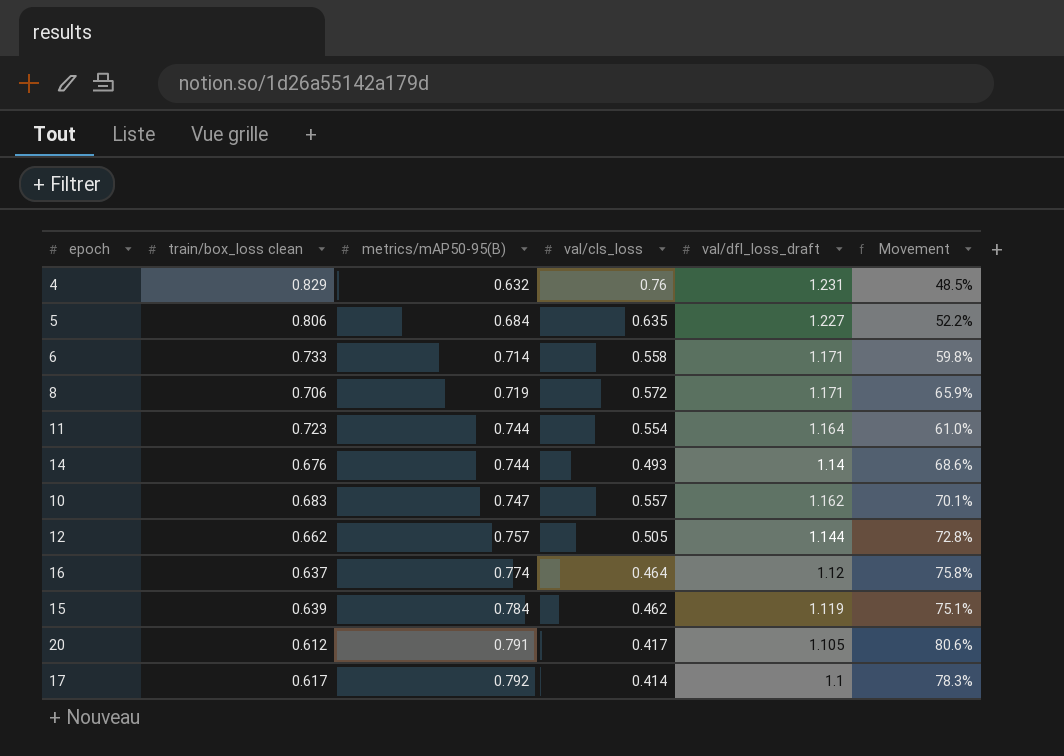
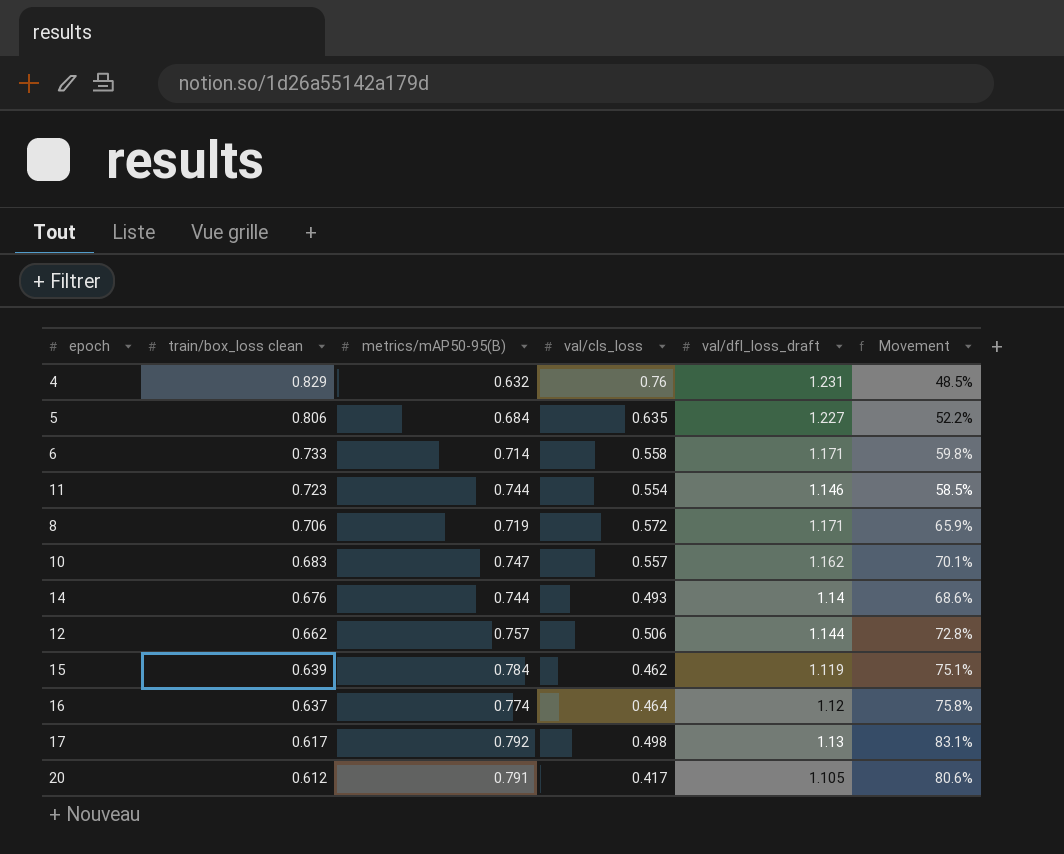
row order: metrics/mAP50-95(B) ascending -> train/box_loss clean descending
11 | val/dfl_loss_draft: 1.164 -> 1.146
11 | Movement: 61.0% -> 58.5%
12 | val/cls_loss: 0.505 -> 0.506
17 | val/cls_loss: 0.414 -> 0.498
17 | val/dfl_loss_draft: 1.1 -> 1.13
17 | Movement: 78.3% -> 83.1%

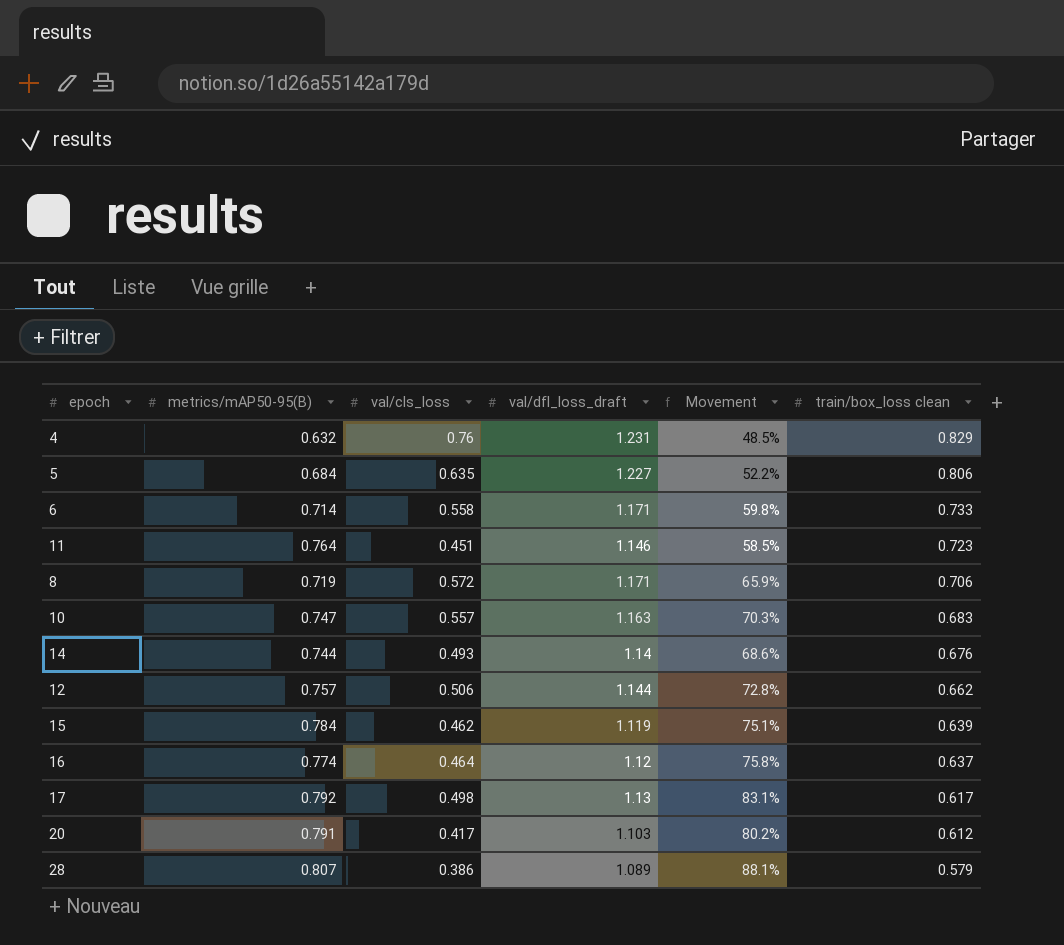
column train/box_loss clean | position: 2 -> 6
11 | metrics/mAP50-95(B): 0.744 -> 0.764
11 | val/cls_loss: 0.554 -> 0.451
10 | val/dfl_loss_draft: 1.162 -> 1.163
10 | Movement: 70.1% -> 70.3%
20 | val/dfl_loss_draft: 1.105 -> 1.103
20 | Movement: 80.6% -> 80.2%
row 28: none -> 0.807 | 0.386 | 1.089 | 88.1% | 0.579

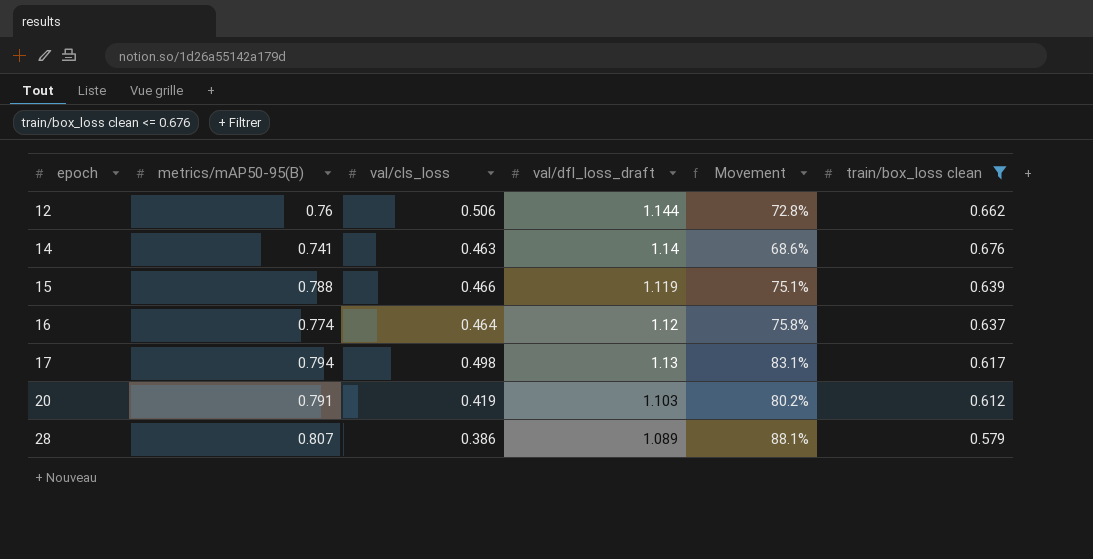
filter: none -> train/box_loss clean <= 0.676
row order: train/box_loss clean descending -> epoch ascending
12 | metrics/mAP50-95(B): 0.757 -> 0.76
14 | metrics/mAP50-95(B): 0.744 -> 0.741
14 | val/cls_loss: 0.493 -> 0.463
15 | metrics/mAP50-95(B): 0.784 -> 0.788
15 | val/cls_loss: 0.462 -> 0.466
17 | metrics/mAP50-95(B): 0.792 -> 0.794
20 | val/cls_loss: 0.417 -> 0.419

